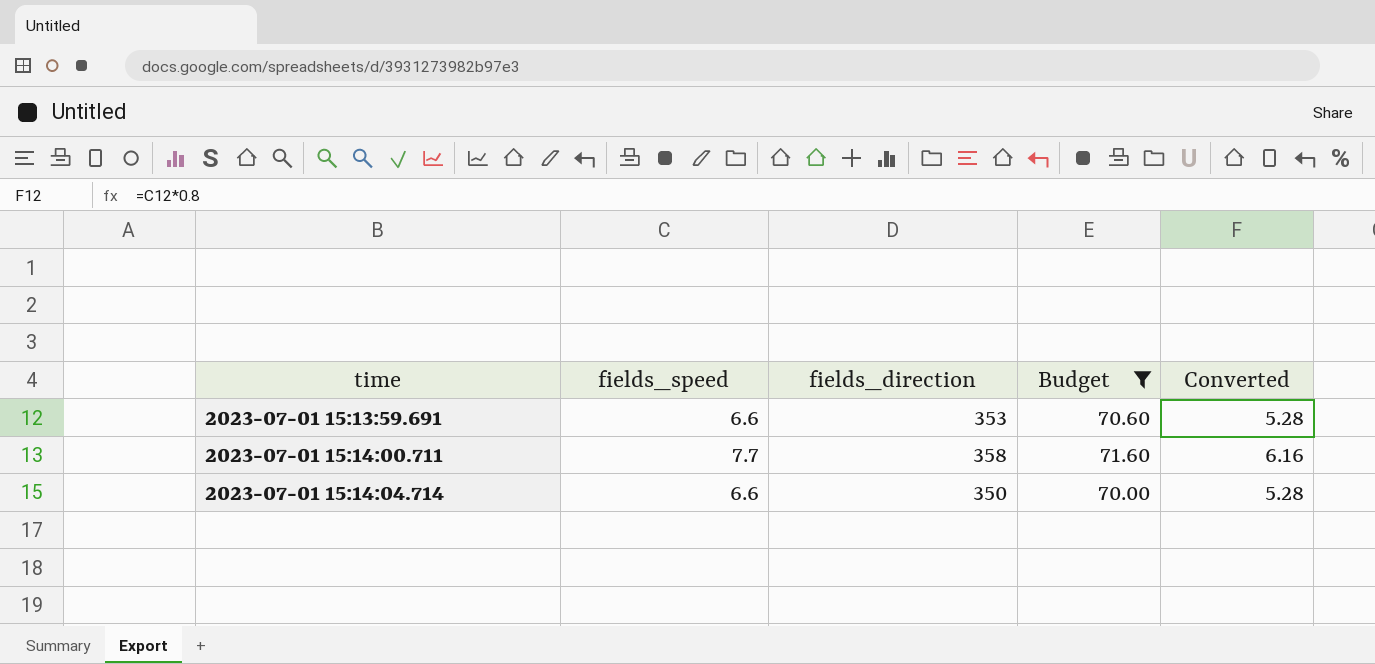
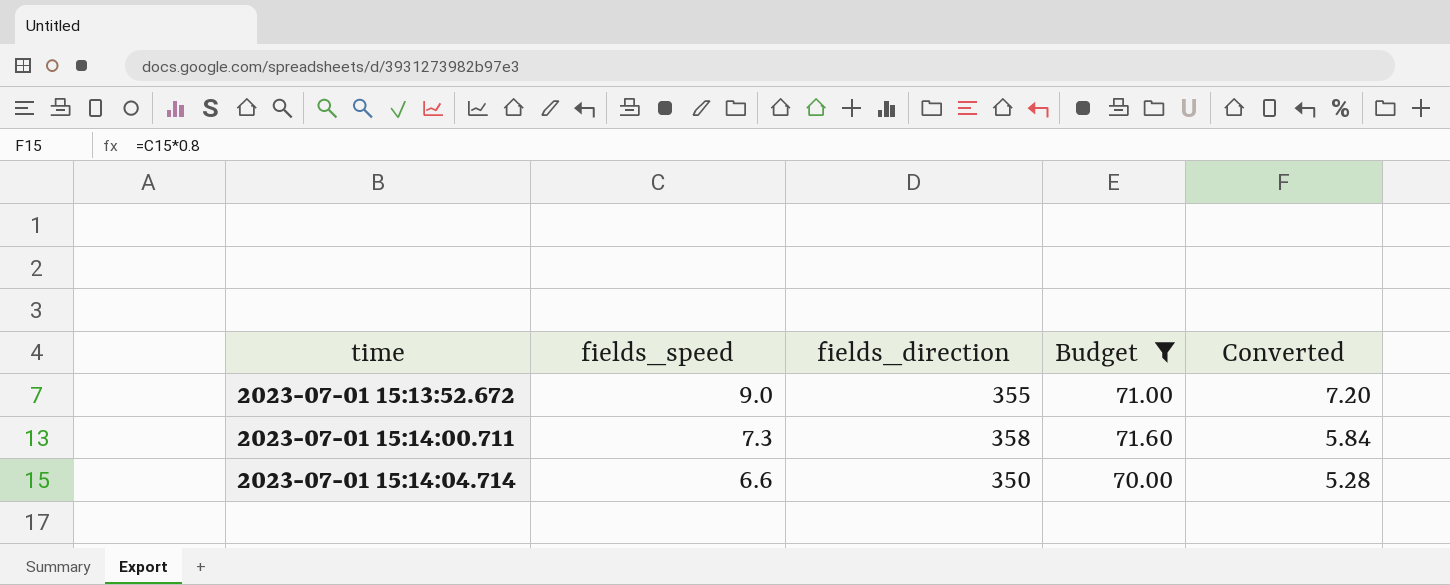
row 2023-07-01 15:13:59.691: 6.6 | 353 | 70.60 | 5.28 -> none
row 2023-07-01 15:13:52.672: none -> 9.0 | 355 | 71.00 | 7.20
2023-07-01 15:14:00.711 | fields_speed: 7.7 -> 7.3
2023-07-01 15:14:00.711 | Converted: 6.16 -> 5.84

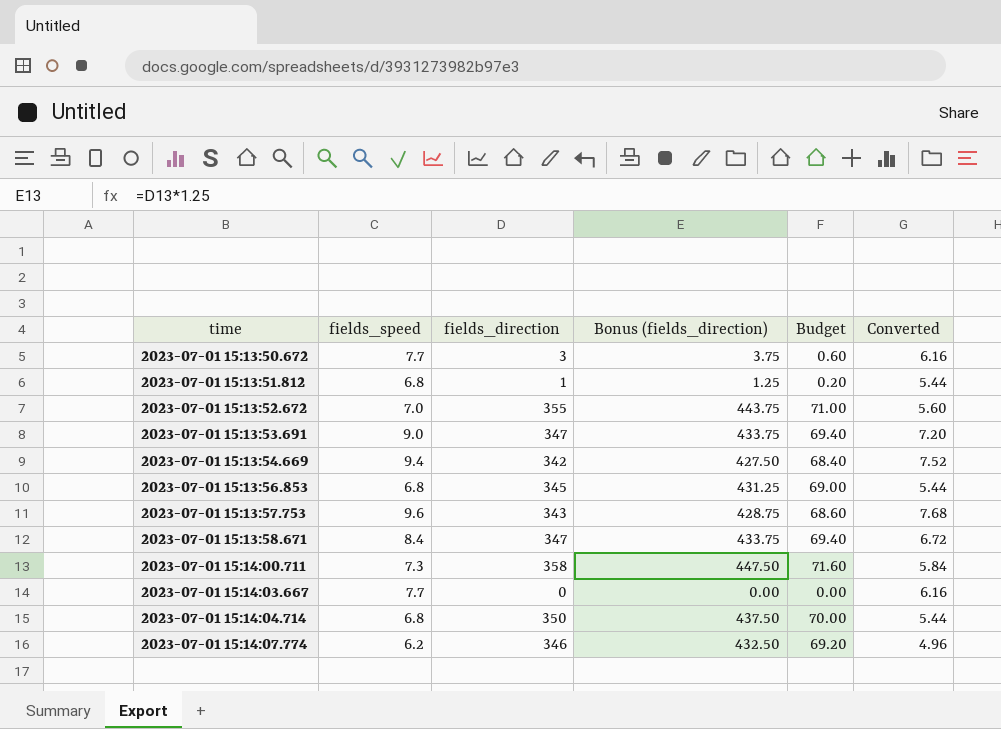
filter: Budget >= 70.00 -> none
column Bonus (fields_direction) | formula: none -> [fields_direction] * 1.25
2023-07-01 15:13:52.672 | fields_speed: 9.0 -> 7.0
2023-07-01 15:13:52.672 | Converted: 7.20 -> 5.60
2023-07-01 15:14:04.714 | fields_speed: 6.6 -> 6.8
2023-07-01 15:14:04.714 | Converted: 5.28 -> 5.44

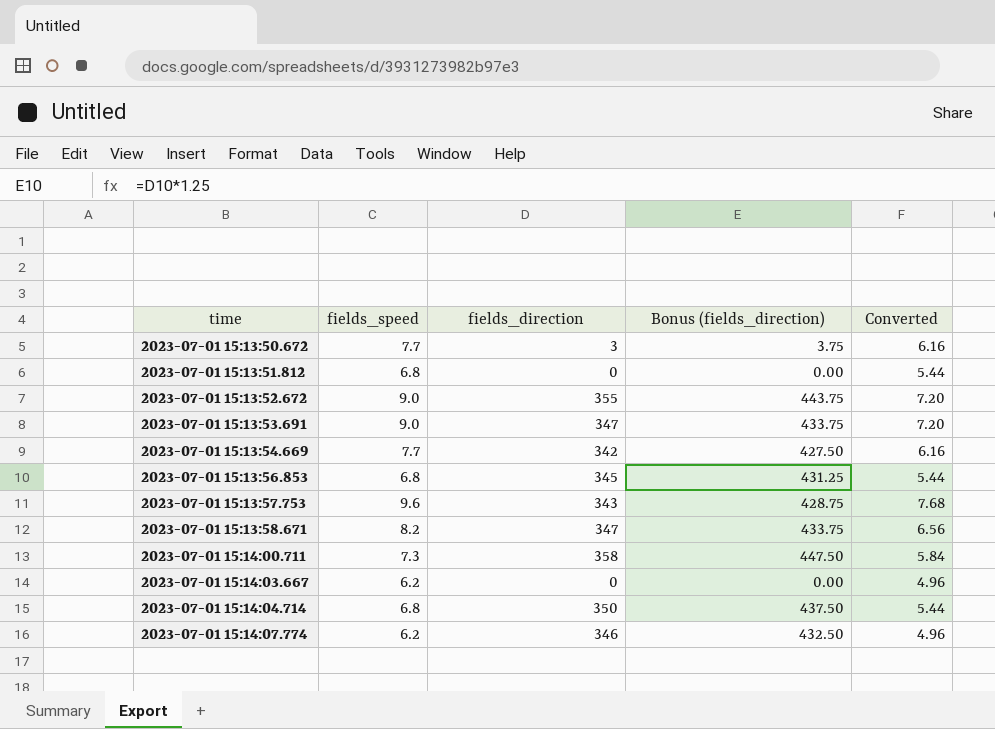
column Budget | formula: [fields_direction] * 0.2 -> none
2023-07-01 15:13:51.812 | fields_direction: 1 -> 0
2023-07-01 15:13:51.812 | Bonus (fields_direction): 1.25 -> 0.00
2023-07-01 15:13:52.672 | fields_speed: 7.0 -> 9.0
2023-07-01 15:13:52.672 | Converted: 5.60 -> 7.20
2023-07-01 15:13:54.669 | fields_speed: 9.4 -> 7.7
2023-07-01 15:13:54.669 | Converted: 7.52 -> 6.16
2023-07-01 15:13:58.671 | fields_speed: 8.4 -> 8.2
2023-07-01 15:13:58.671 | Converted: 6.72 -> 6.56
2023-07-01 15:14:03.667 | fields_speed: 7.7 -> 6.2
2023-07-01 15:14:03.667 | Converted: 6.16 -> 4.96

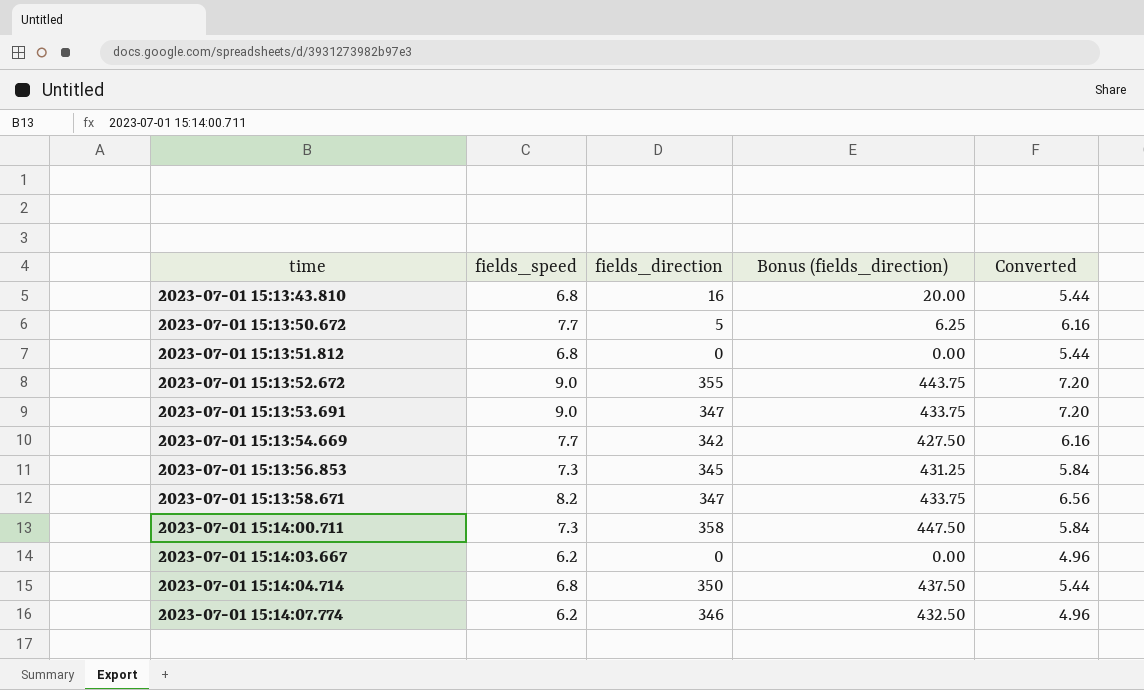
row 2023-07-01 15:13:57.753: 9.6 | 343 | 428.75 | 7.68 -> none
row 2023-07-01 15:13:43.810: none -> 6.8 | 16 | 20.00 | 5.44
2023-07-01 15:13:50.672 | fields_direction: 3 -> 5
2023-07-01 15:13:50.672 | Bonus (fields_direction): 3.75 -> 6.25
2023-07-01 15:13:56.853 | fields_speed: 6.8 -> 7.3
2023-07-01 15:13:56.853 | Converted: 5.44 -> 5.84

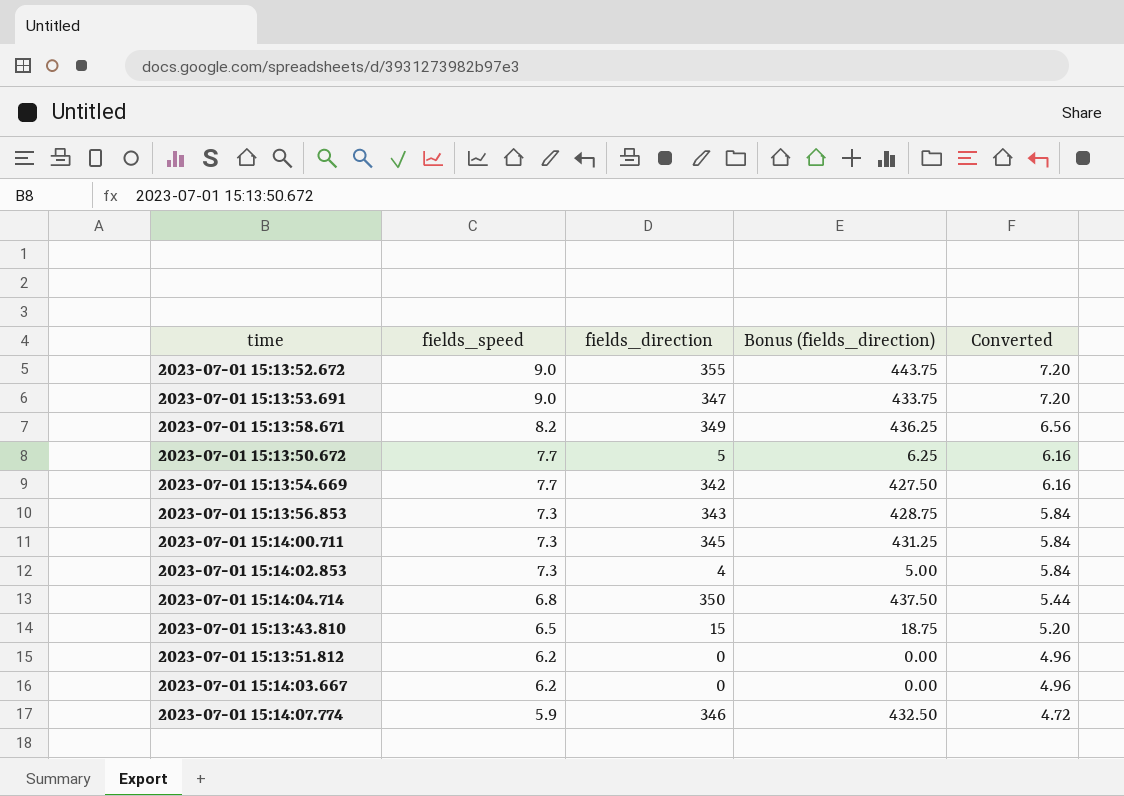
row order: time ascending -> fields_speed descending
2023-07-01 15:13:58.671 | fields_direction: 347 -> 349
2023-07-01 15:13:58.671 | Bonus (fields_direction): 433.75 -> 436.25
2023-07-01 15:13:56.853 | fields_direction: 345 -> 343
2023-07-01 15:13:56.853 | Bonus (fields_direction): 431.25 -> 428.75
2023-07-01 15:14:00.711 | fields_direction: 358 -> 345
2023-07-01 15:14:00.711 | Bonus (fields_direction): 447.50 -> 431.25
row 2023-07-01 15:14:02.853: none -> 7.3 | 4 | 5.00 | 5.84
2023-07-01 15:13:43.810 | fields_speed: 6.8 -> 6.5
2023-07-01 15:13:43.810 | fields_direction: 16 -> 15
2023-07-01 15:13:43.810 | Bonus (fields_direction): 20.00 -> 18.75
2023-07-01 15:13:43.810 | Converted: 5.44 -> 5.20
2023-07-01 15:13:51.812 | fields_speed: 6.8 -> 6.2
2023-07-01 15:13:51.812 | Converted: 5.44 -> 4.96
2023-07-01 15:14:07.774 | fields_speed: 6.2 -> 5.9
2023-07-01 15:14:07.774 | Converted: 4.96 -> 4.72

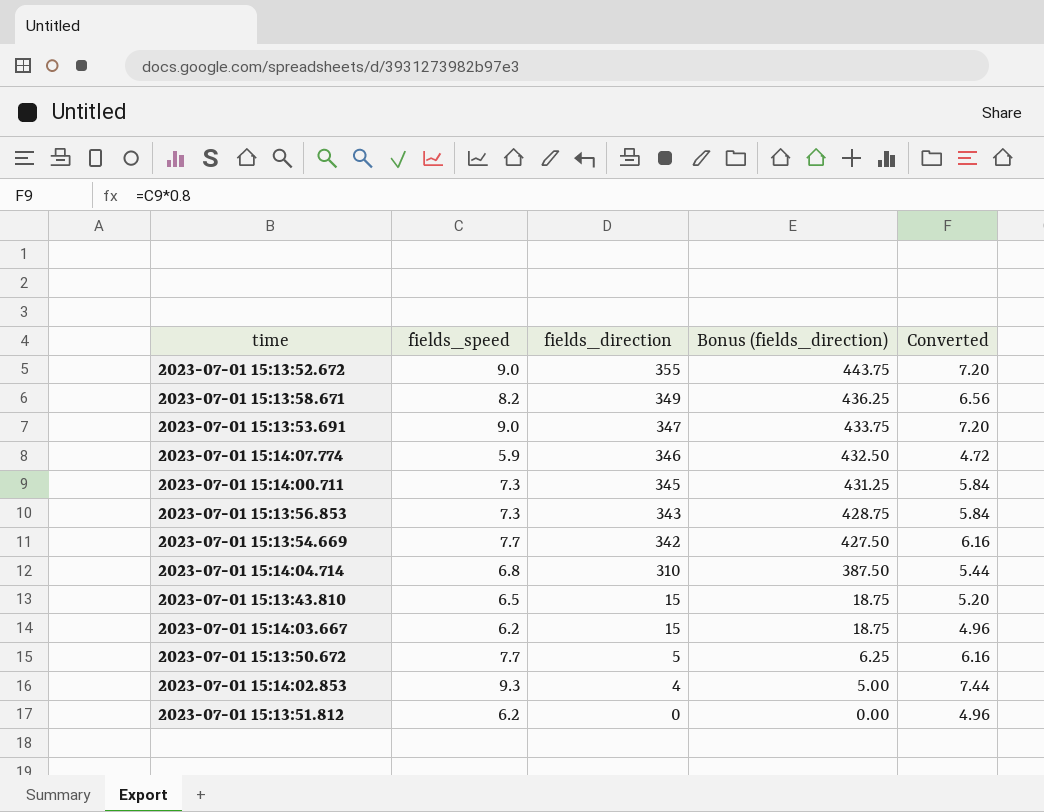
row order: fields_speed descending -> fields_direction descending
2023-07-01 15:14:04.714 | fields_direction: 350 -> 310
2023-07-01 15:14:04.714 | Bonus (fields_direction): 437.50 -> 387.50
2023-07-01 15:14:03.667 | fields_direction: 0 -> 15
2023-07-01 15:14:03.667 | Bonus (fields_direction): 0.00 -> 18.75
2023-07-01 15:14:02.853 | fields_speed: 7.3 -> 9.3
2023-07-01 15:14:02.853 | Converted: 5.84 -> 7.44

